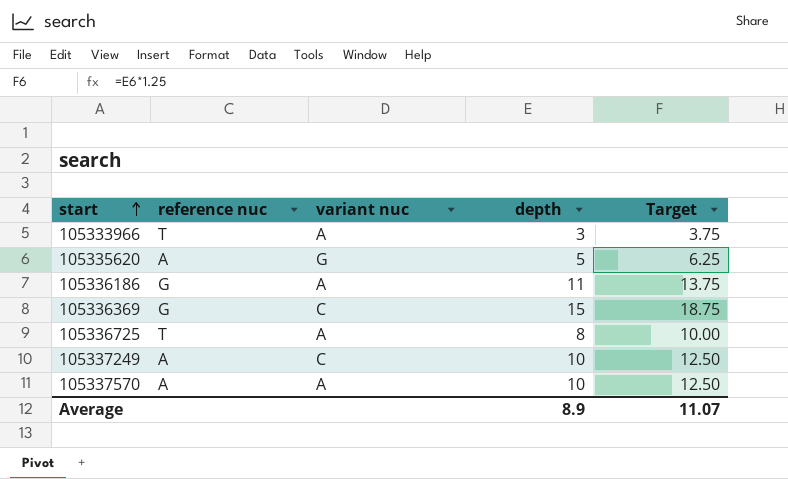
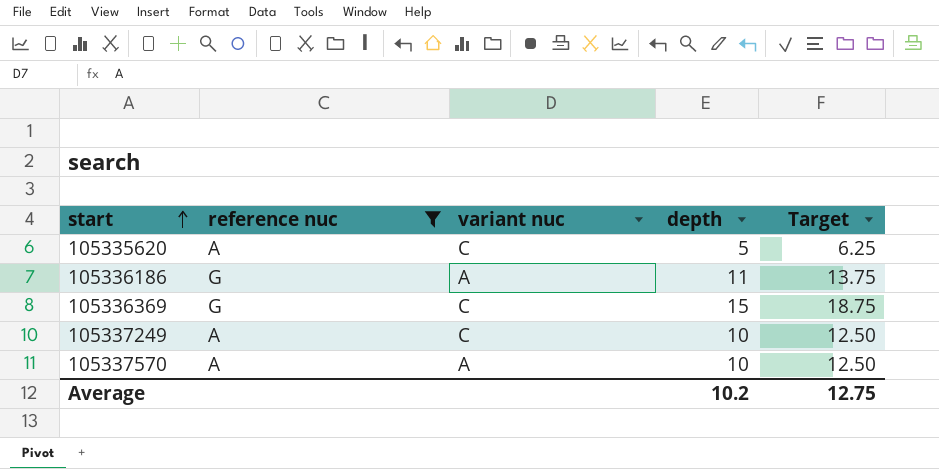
filter: none -> reference nuc != T
105335620 | variant nuc: G -> C
Average | depth: 8.9 -> 10.2
Average | Target: 11.07 -> 12.75

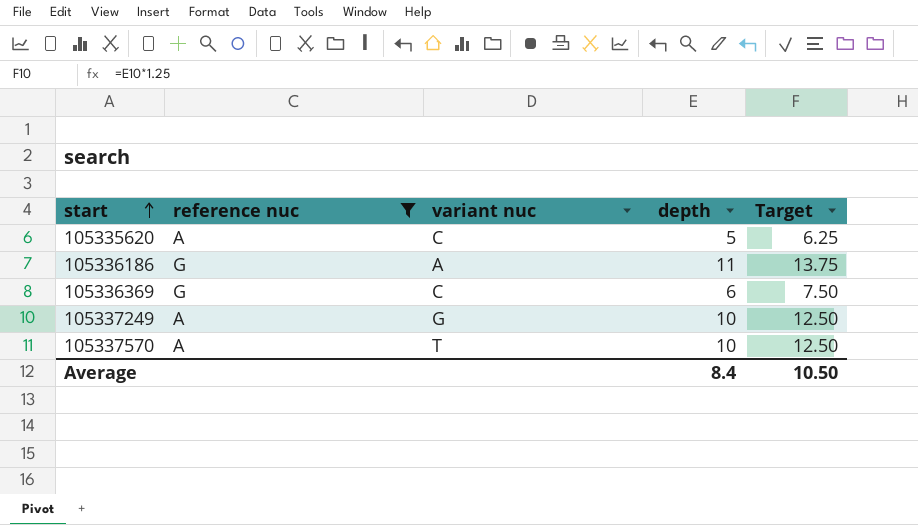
105336369 | depth: 15 -> 6
105336369 | Target: 18.75 -> 7.50
105337249 | variant nuc: C -> G
105337570 | variant nuc: A -> T
Average | depth: 10.2 -> 8.4
Average | Target: 12.75 -> 10.50

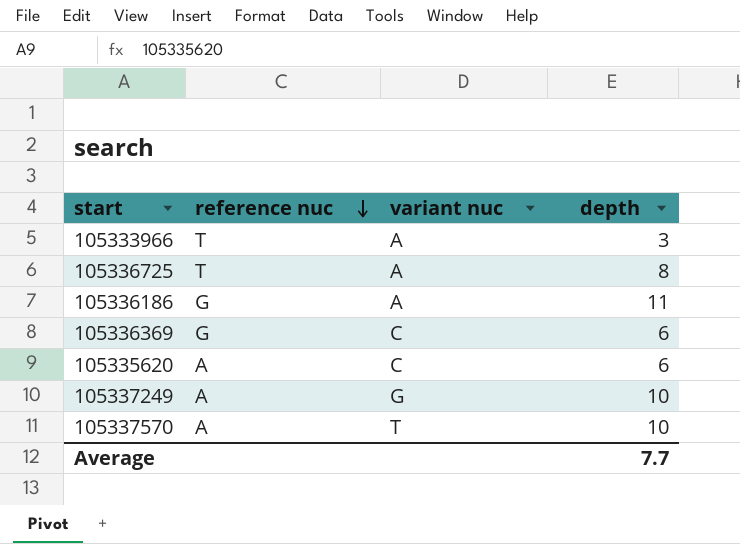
filter: reference nuc != T -> none
row order: start ascending -> reference nuc descending
column Target | formula: [depth] * 1.25 -> none
105335620 | depth: 5 -> 6
Average | depth: 8.4 -> 7.7

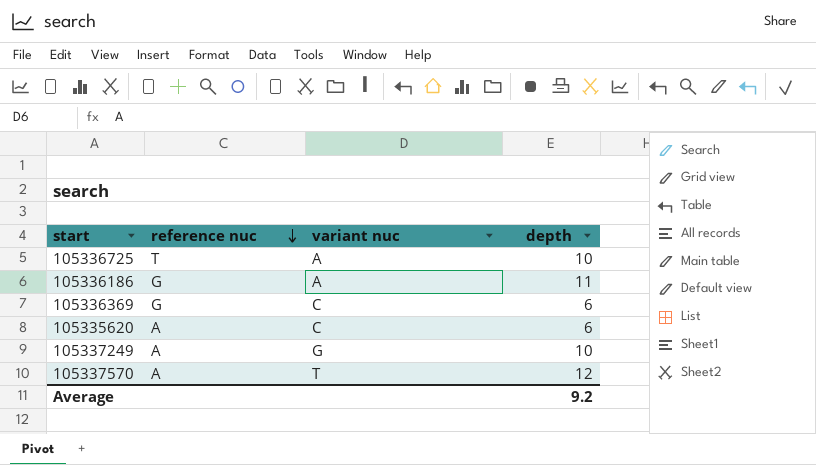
row 105333966: T | A | 3 -> none
105336725 | depth: 8 -> 10
105337570 | depth: 10 -> 12
Average | depth: 7.7 -> 9.2

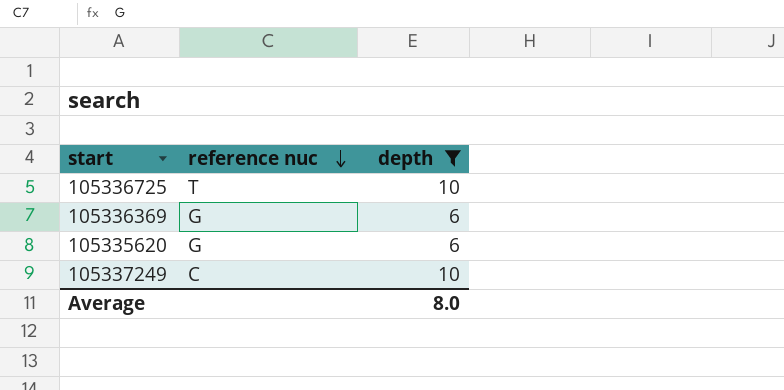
filter: none -> depth <= 10
column variant nuc | position: 3 -> none
105335620 | reference nuc: A -> G
105337249 | reference nuc: A -> C
Average | depth: 9.2 -> 8.0

